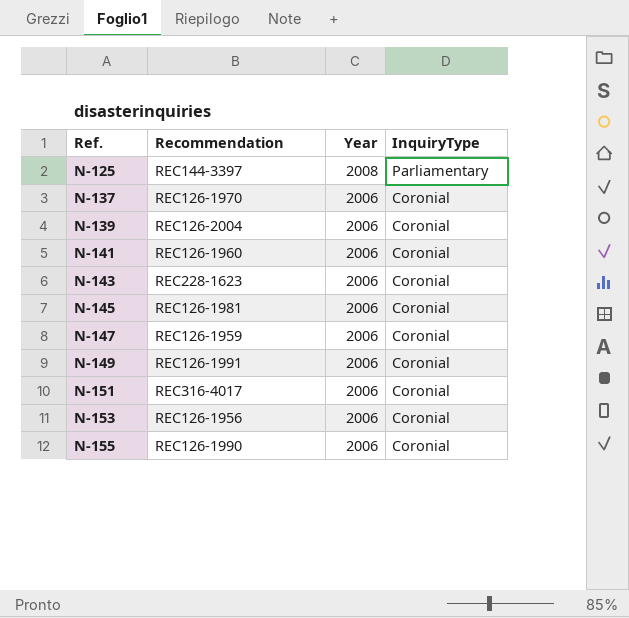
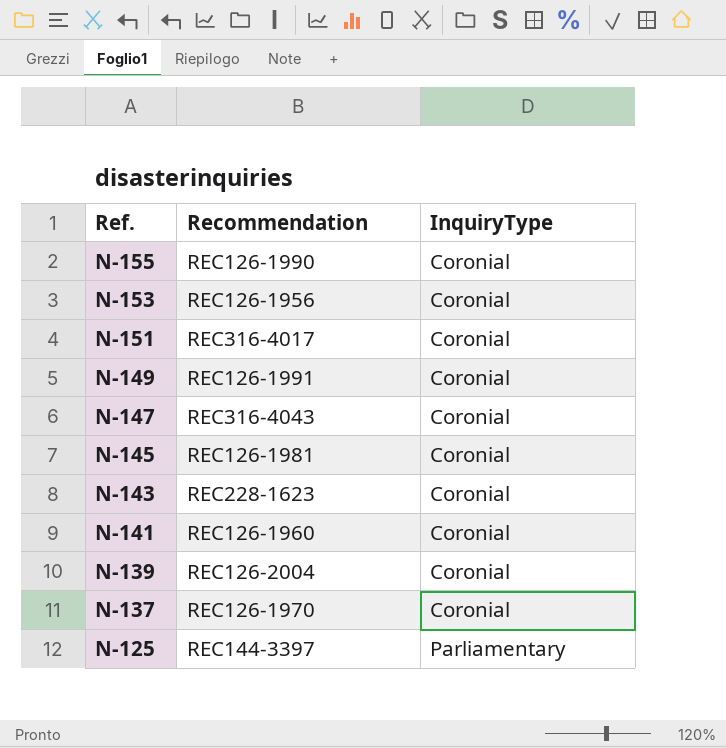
row order: Ref. ascending -> Ref. descending
column Year | position: 3 -> none
N-147 | Recommendation: REC126-1959 -> REC316-4043

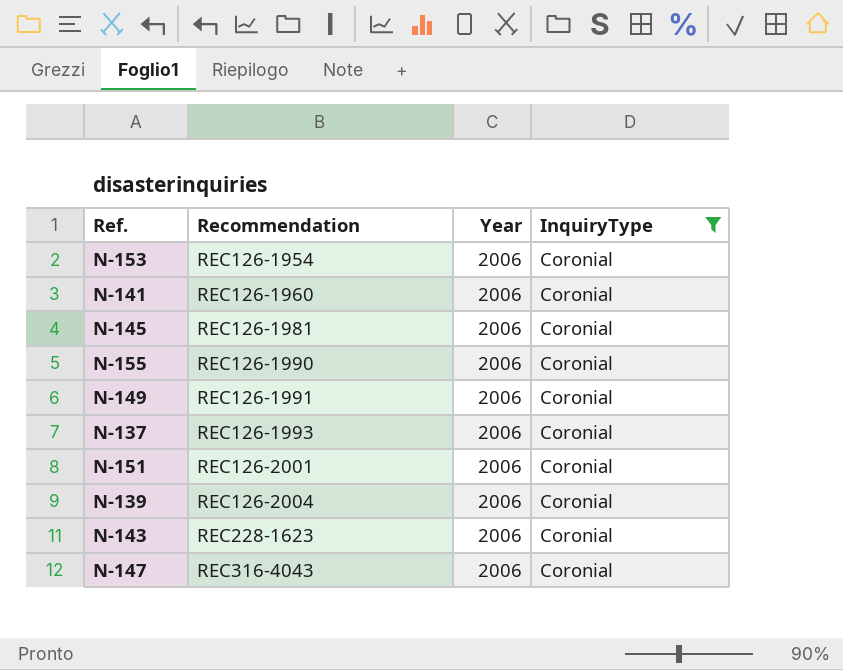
filter: none -> InquiryType = Coronial
row order: Ref. descending -> Recommendation ascending
column Year | position: none -> 3
N-153 | Recommendation: REC126-1956 -> REC126-1954
N-137 | Recommendation: REC126-1970 -> REC126-1993
N-151 | Recommendation: REC316-4017 -> REC126-2001

